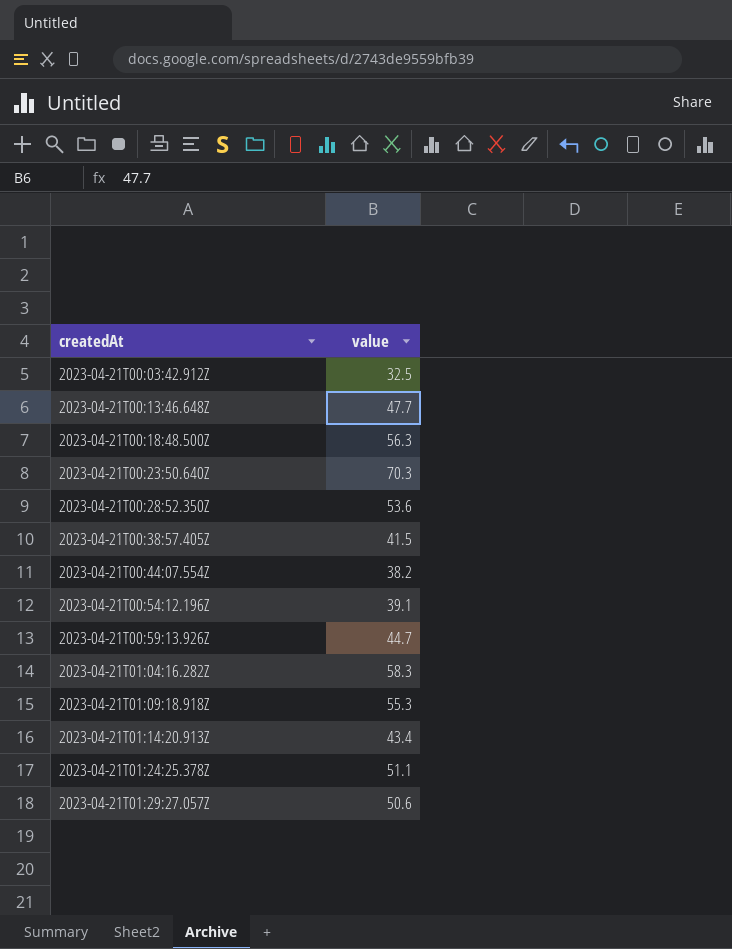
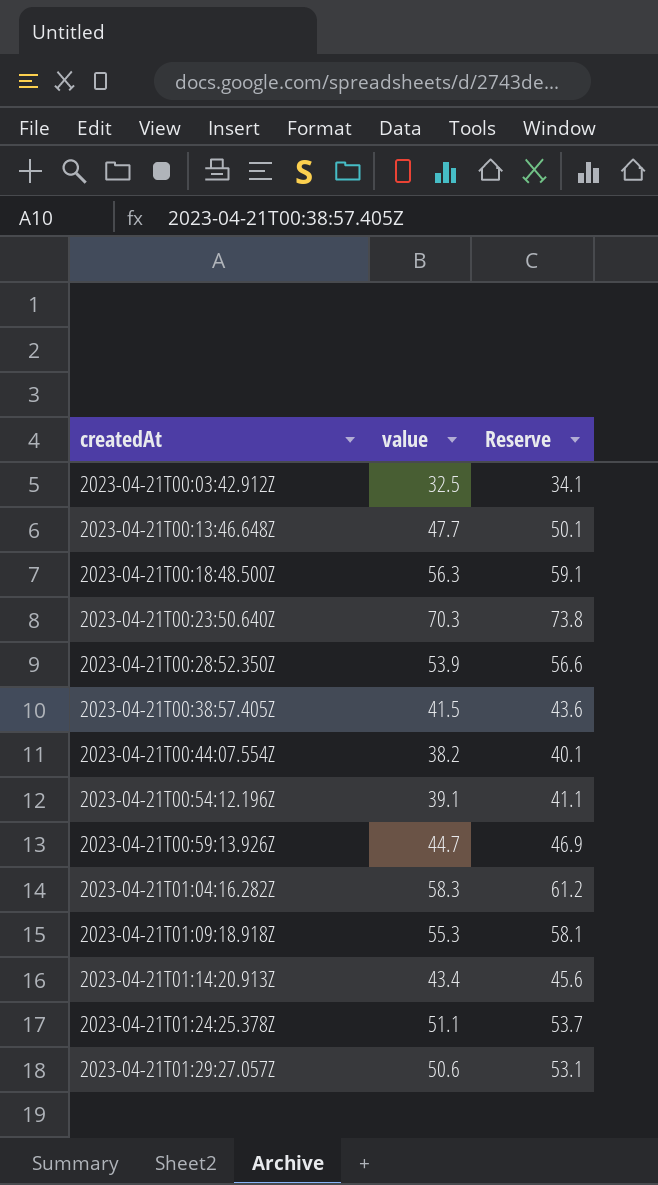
column Reserve | formula: none -> [value] * 1.05
2023-04-21T00:28:52.350Z | value: 53.6 -> 53.9

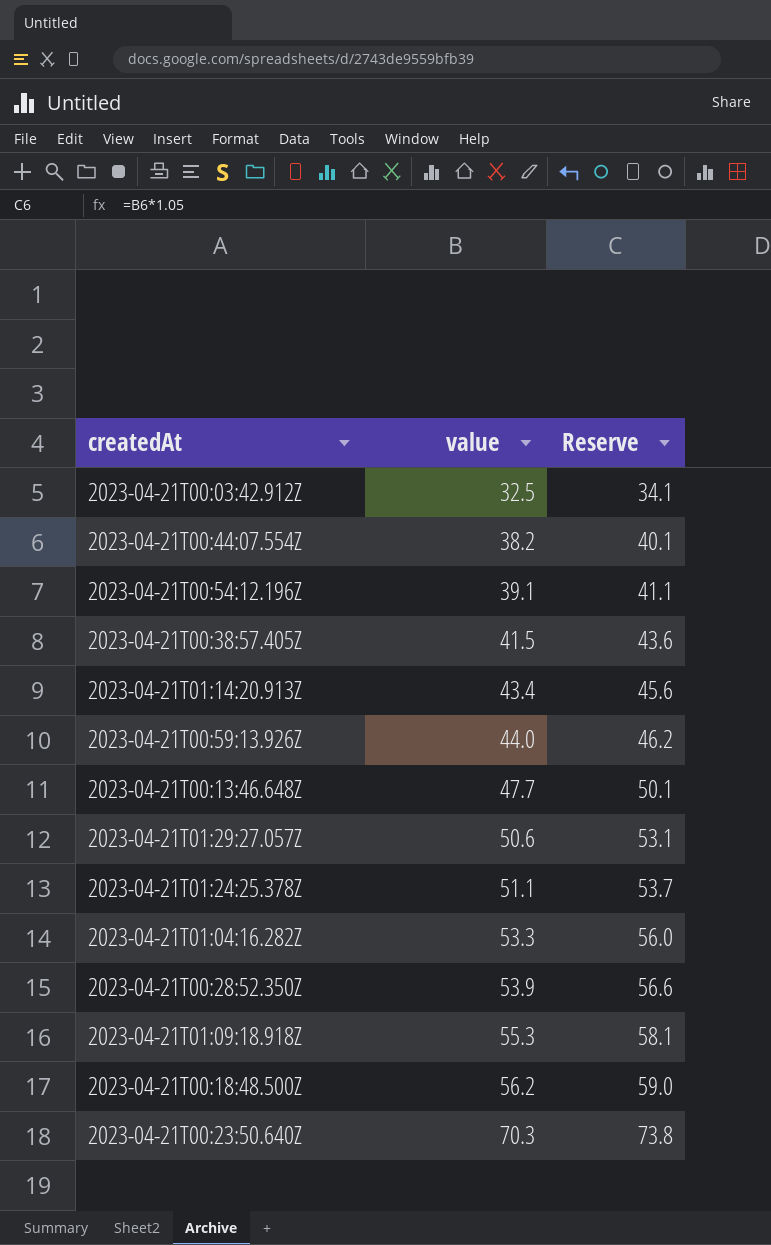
row order: createdAt ascending -> value ascending
2023-04-21T00:59:13.926Z | value: 44.7 -> 44.0
2023-04-21T00:59:13.926Z | Reserve: 46.9 -> 46.2
2023-04-21T01:04:16.282Z | value: 58.3 -> 53.3
2023-04-21T01:04:16.282Z | Reserve: 61.2 -> 56.0
2023-04-21T00:18:48.500Z | value: 56.3 -> 56.2
2023-04-21T00:18:48.500Z | Reserve: 59.1 -> 59.0

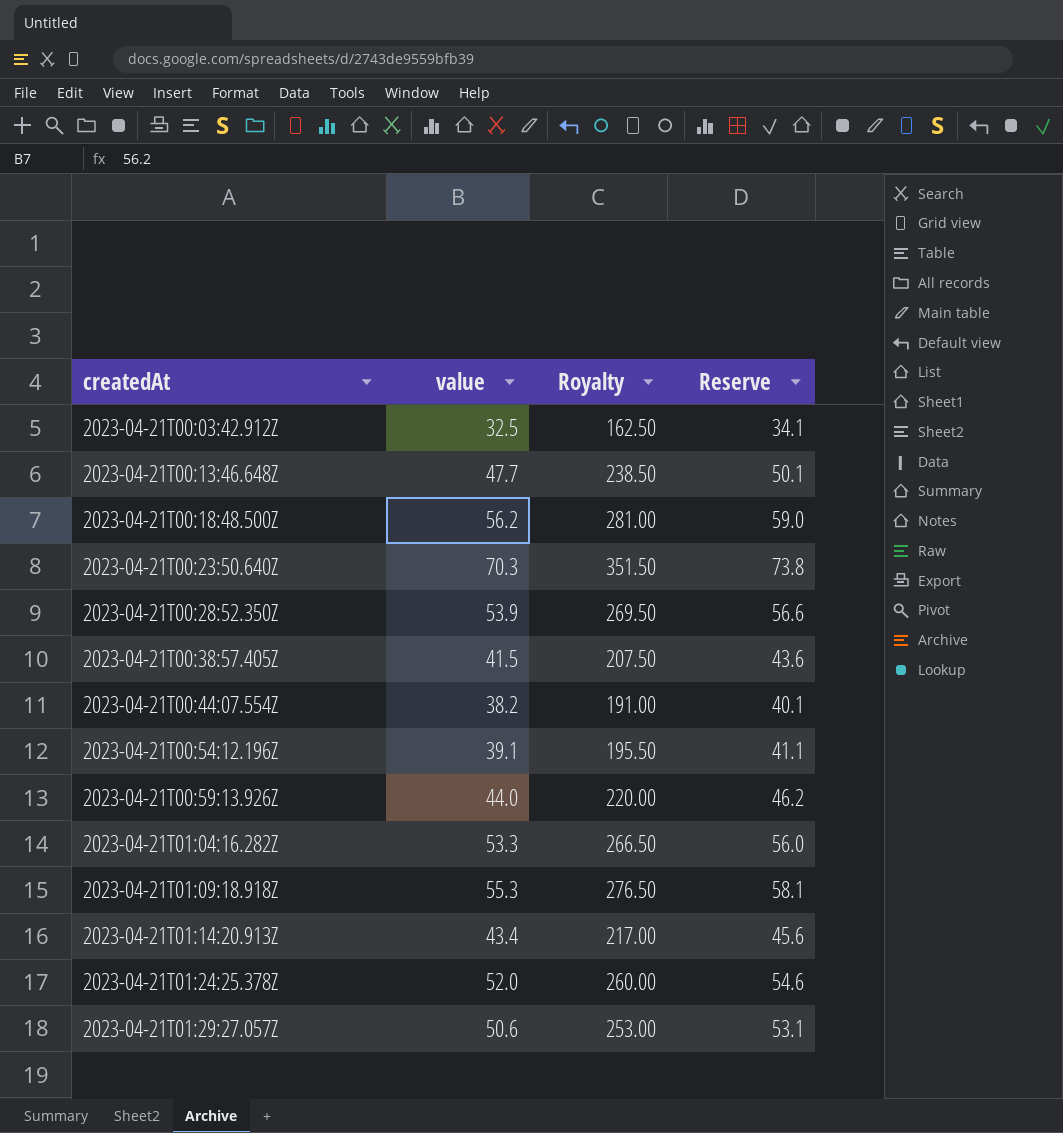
row order: value ascending -> createdAt ascending
column Royalty | formula: none -> [value] * 5
2023-04-21T01:24:25.378Z | value: 51.1 -> 52.0
2023-04-21T01:24:25.378Z | Reserve: 53.7 -> 54.6

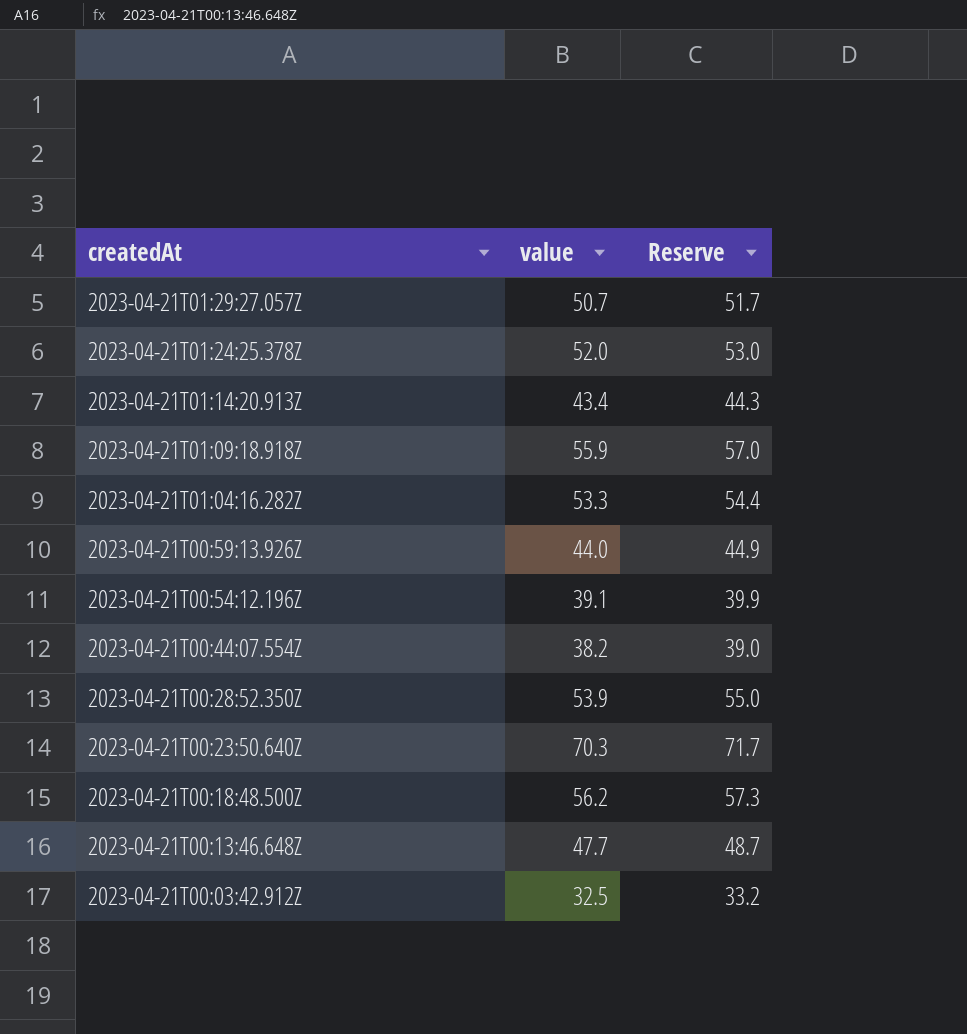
row order: createdAt ascending -> createdAt descending
column Royalty | formula: [value] * 5 -> none
column Reserve | formula: [value] * 1.05 -> [value] * 1.02
row 2023-04-21T00:38:57.405Z: 41.5 | 207.50 | 43.6 -> none
2023-04-21T01:29:27.057Z | value: 50.6 -> 50.7
2023-04-21T01:09:18.918Z | value: 55.3 -> 55.9

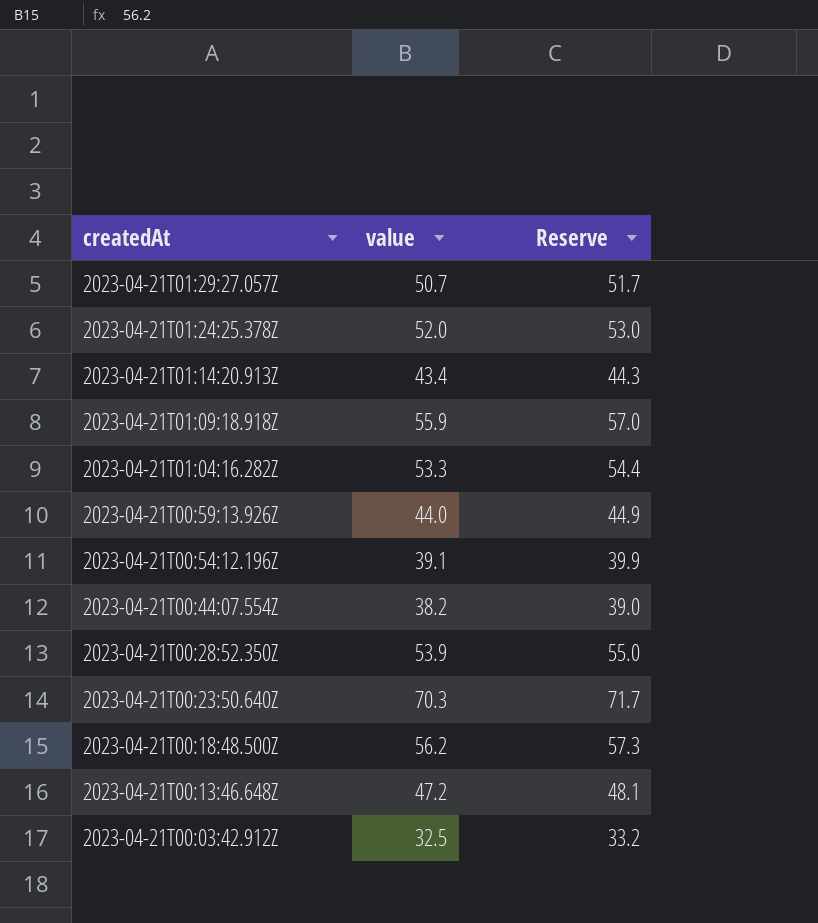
2023-04-21T00:13:46.648Z | value: 47.7 -> 47.2
2023-04-21T00:13:46.648Z | Reserve: 48.7 -> 48.1

